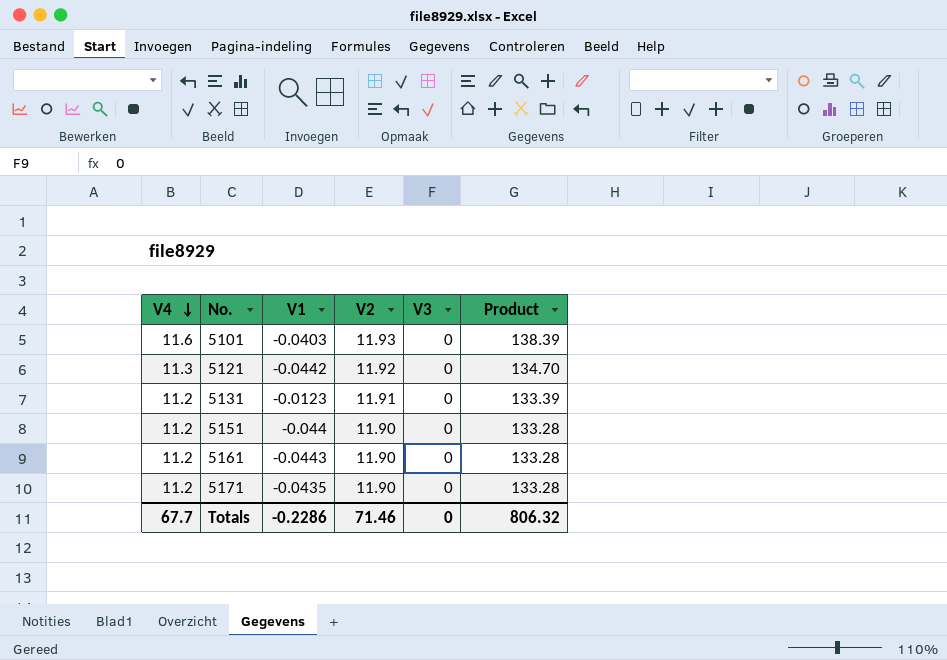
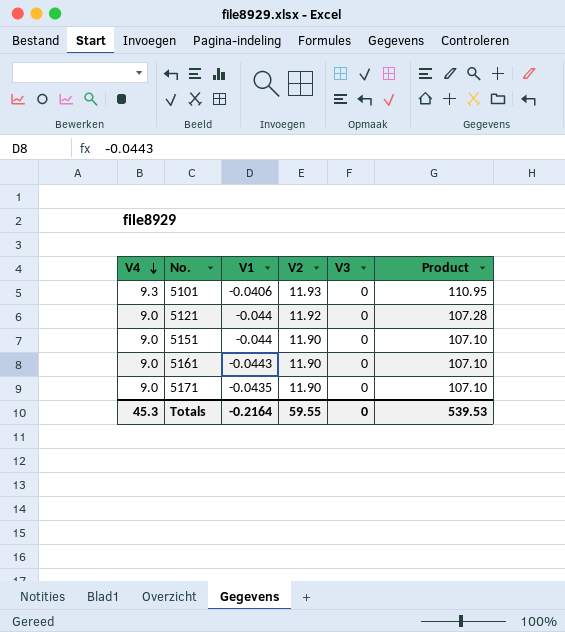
row 5131: 11.2 | -0.0123 | 11.91 | 0 | 133.39 -> none
5101 | V4: 11.6 -> 9.3
5101 | V1: -0.0403 -> -0.0406
5101 | Product: 138.39 -> 110.95
5121 | V4: 11.3 -> 9.0
5121 | V1: -0.0442 -> -0.044
5121 | Product: 134.70 -> 107.28
5151 | V4: 11.2 -> 9.0
5151 | Product: 133.28 -> 107.10
5161 | V4: 11.2 -> 9.0
5161 | Product: 133.28 -> 107.10
5171 | V4: 11.2 -> 9.0
5171 | Product: 133.28 -> 107.10
Totals | V4: 67.7 -> 45.3
Totals | V1: -0.2286 -> -0.2164
Totals | V2: 71.46 -> 59.55
Totals | Product: 806.32 -> 539.53

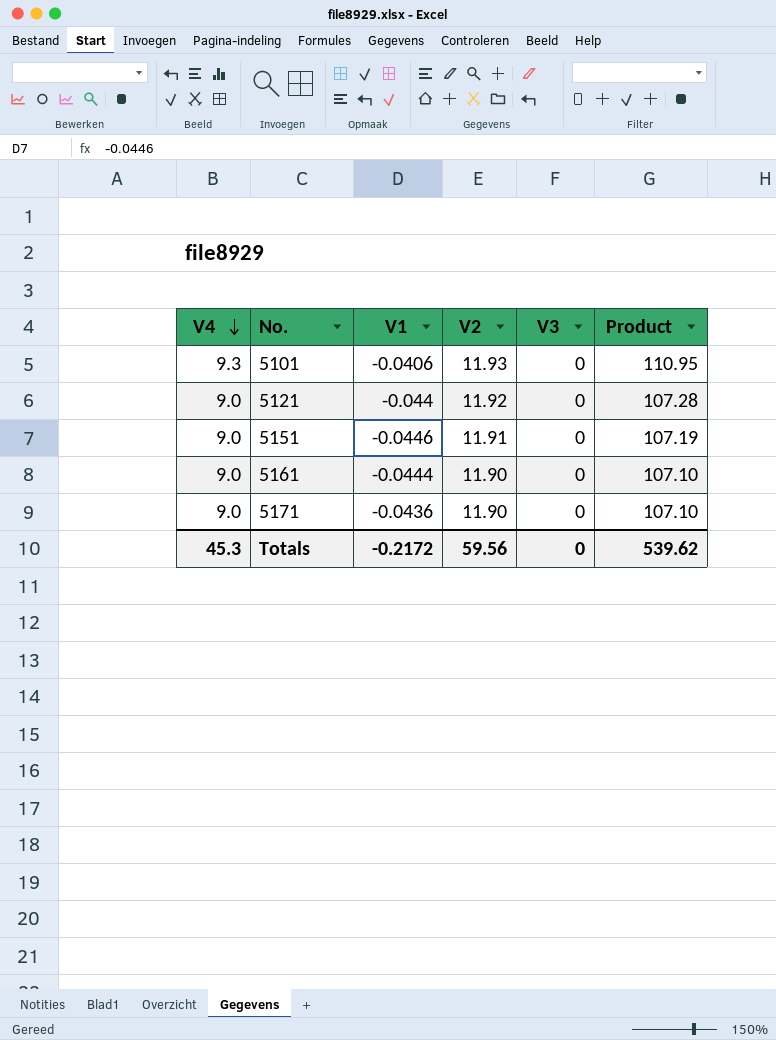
5151 | V1: -0.044 -> -0.0446
5151 | V2: 11.90 -> 11.91
5151 | Product: 107.10 -> 107.19
5161 | V1: -0.0443 -> -0.0444
5171 | V1: -0.0435 -> -0.0436
Totals | V1: -0.2164 -> -0.2172
Totals | V2: 59.55 -> 59.56
Totals | Product: 539.53 -> 539.62

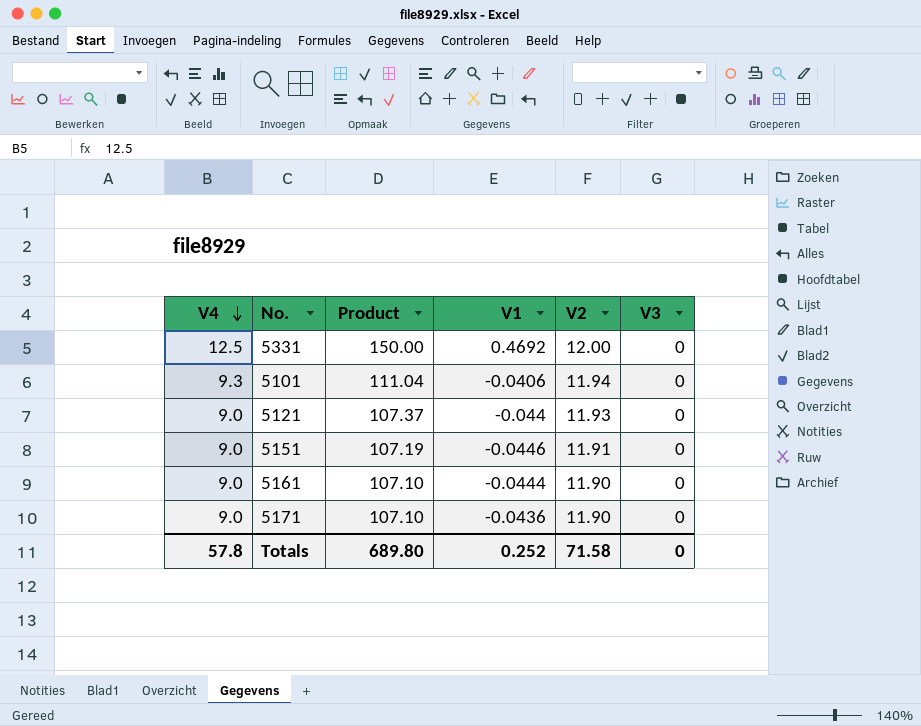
column Product | position: 6 -> 3
row 5331: none -> 12.5 | 150.00 | 0.4692 | 12.00 | 0
5101 | Product: 110.95 -> 111.04
5101 | V2: 11.93 -> 11.94
5121 | Product: 107.28 -> 107.37
5121 | V2: 11.92 -> 11.93
Totals | V4: 45.3 -> 57.8
Totals | Product: 539.62 -> 689.80
Totals | V1: -0.2172 -> 0.252
Totals | V2: 59.56 -> 71.58

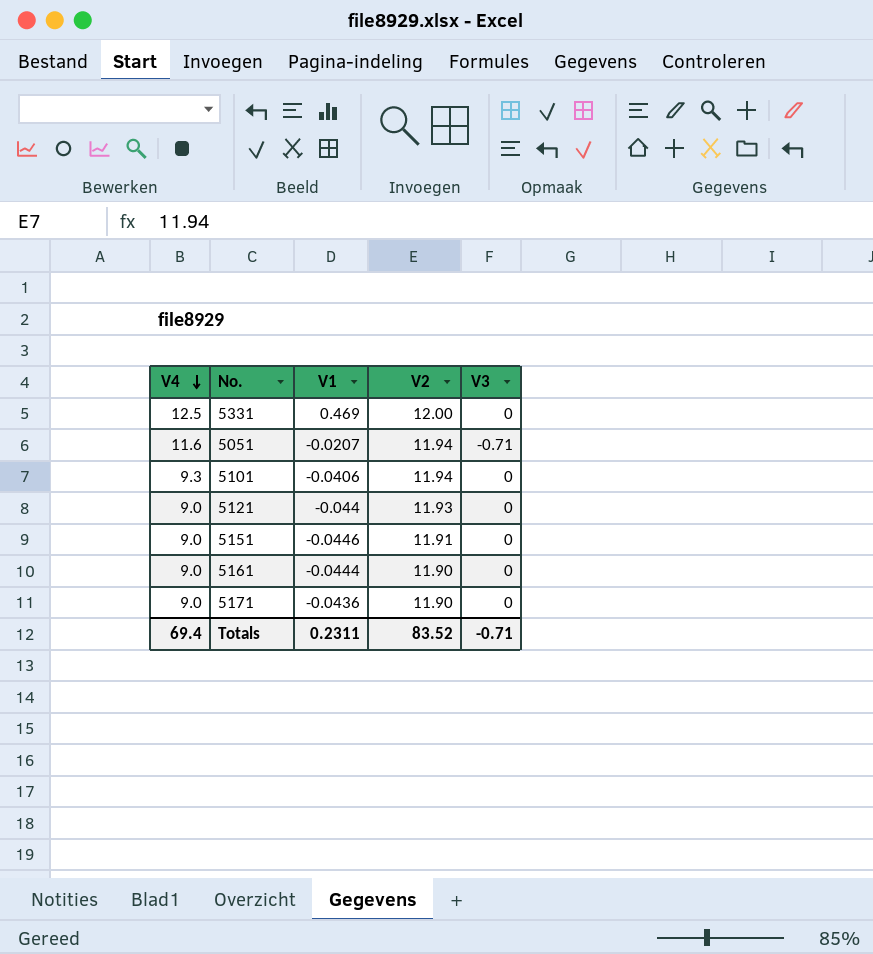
column Product | formula: [V4] * [V2] -> none
5331 | V1: 0.4692 -> 0.469
row 5051: none -> 11.6 | -0.0207 | 11.94 | -0.71
Totals | V4: 57.8 -> 69.4
Totals | V1: 0.252 -> 0.2311
Totals | V2: 71.58 -> 83.52
Totals | V3: 0 -> -0.71

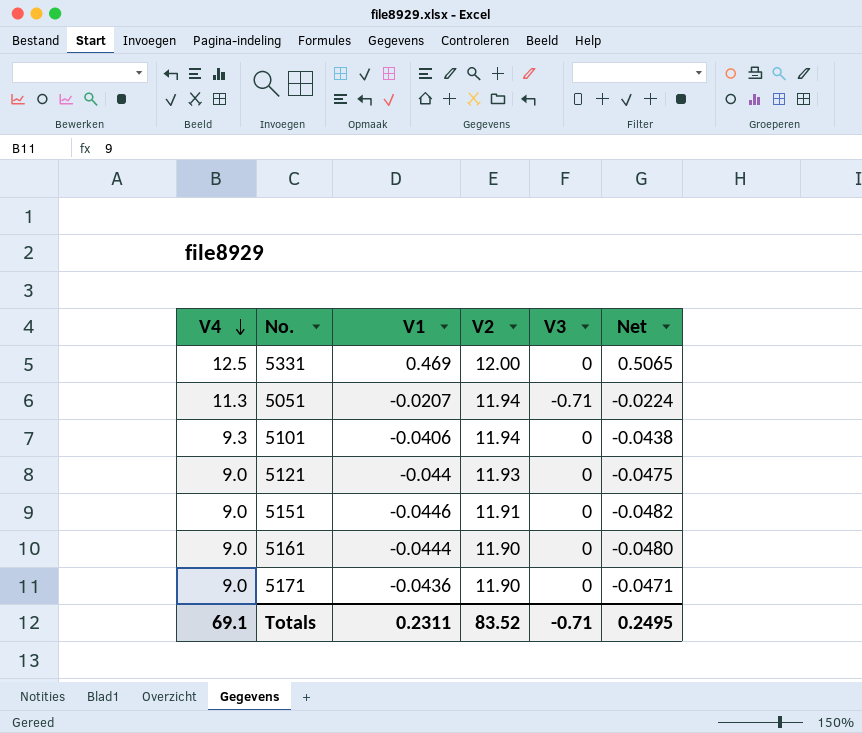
column Net | formula: none -> [V1] * 1.08
5051 | V4: 11.6 -> 11.3
Totals | V4: 69.4 -> 69.1

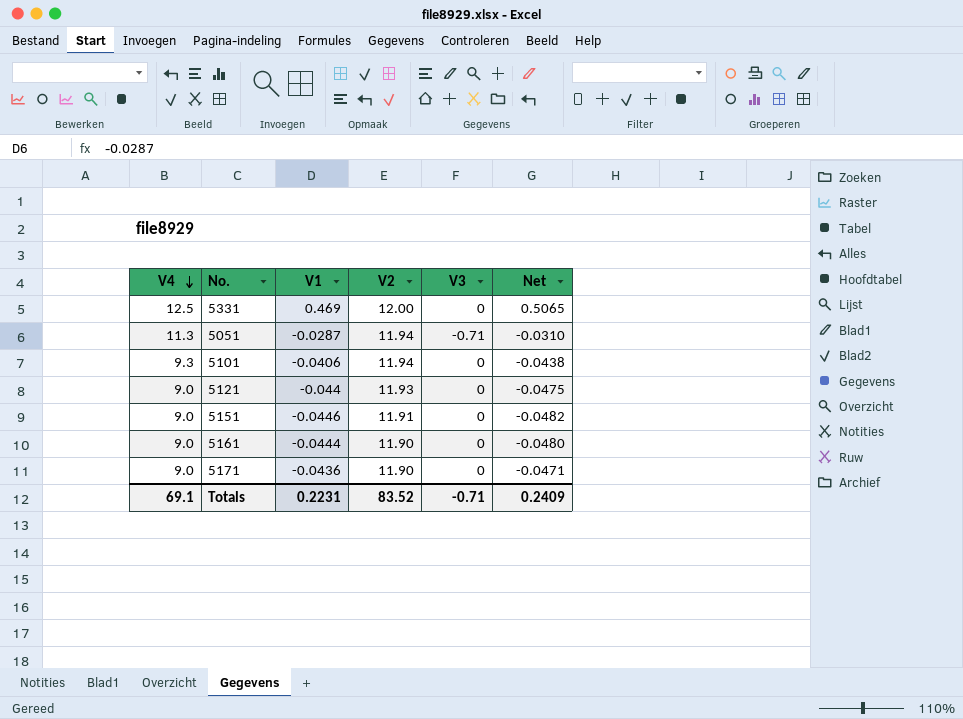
5051 | V1: -0.0207 -> -0.0287
5051 | Net: -0.0224 -> -0.0310
Totals | V1: 0.2311 -> 0.2231
Totals | Net: 0.2495 -> 0.2409

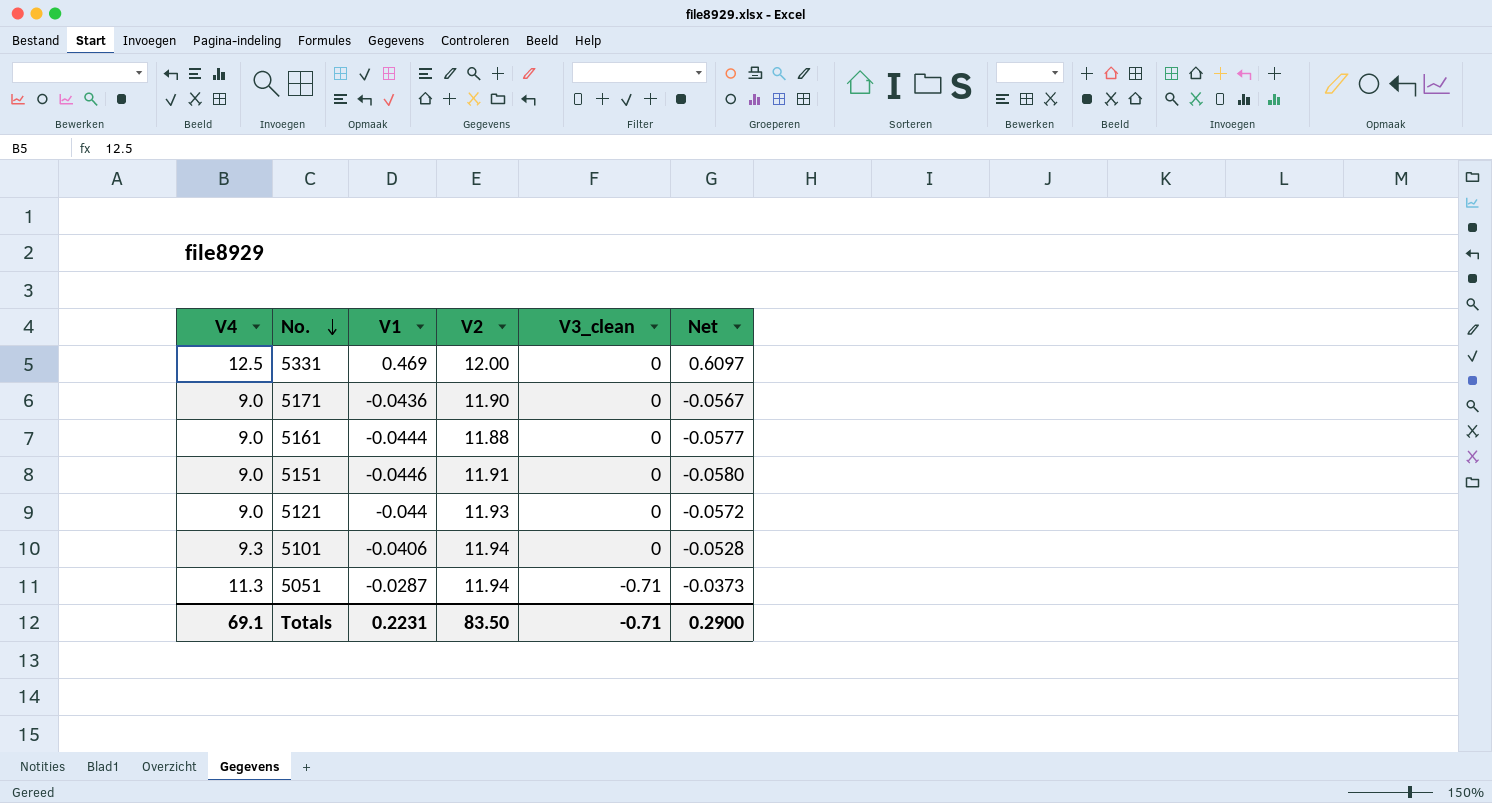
row order: V4 descending -> No. descending
column name: V3 -> V3_clean
column Net | formula: [V1] * 1.08 -> [V1] * 1.3
5161 | V2: 11.90 -> 11.88
Totals | V2: 83.52 -> 83.50
Totals | Net: 0.2409 -> 0.2900

